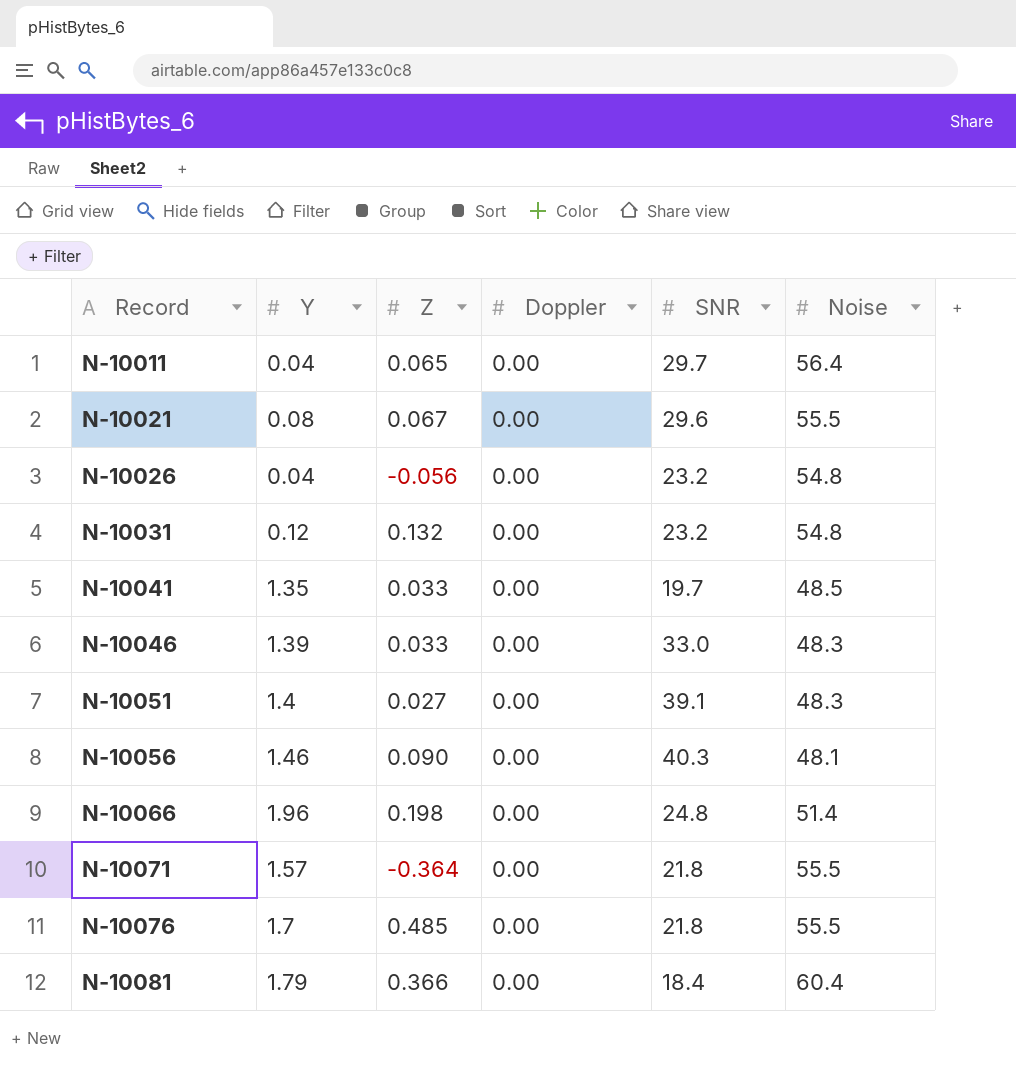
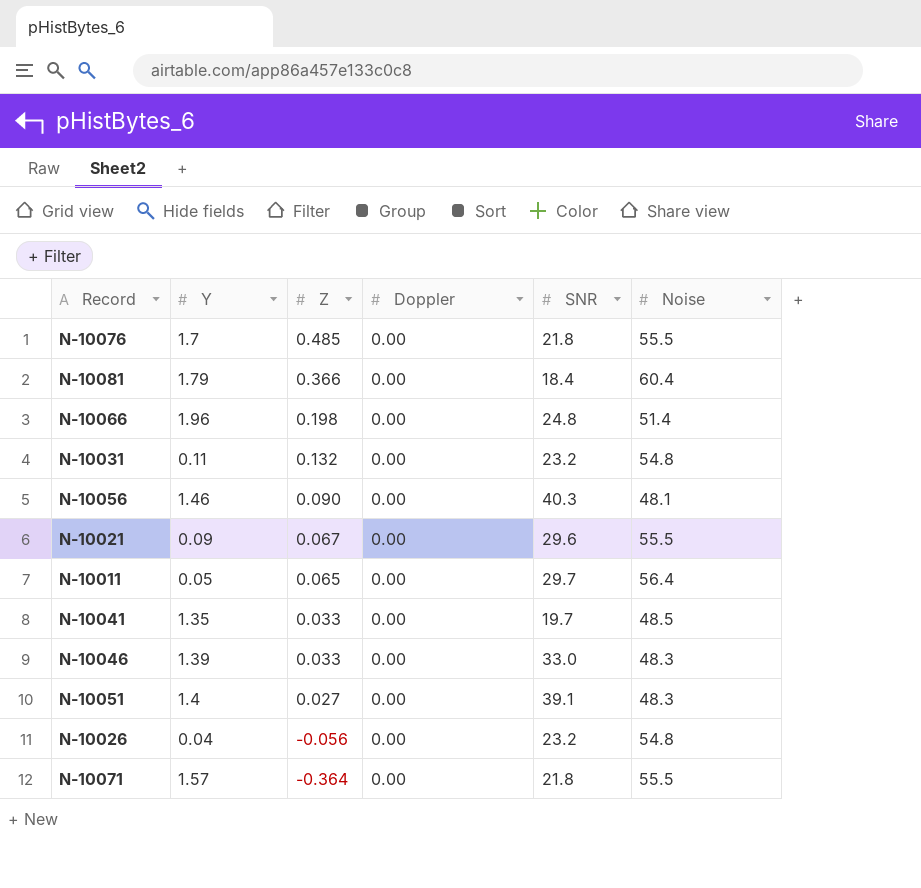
row order: Record ascending -> Z descending
N-10031 | Y: 0.12 -> 0.11
N-10021 | Y: 0.08 -> 0.09
N-10011 | Y: 0.04 -> 0.05

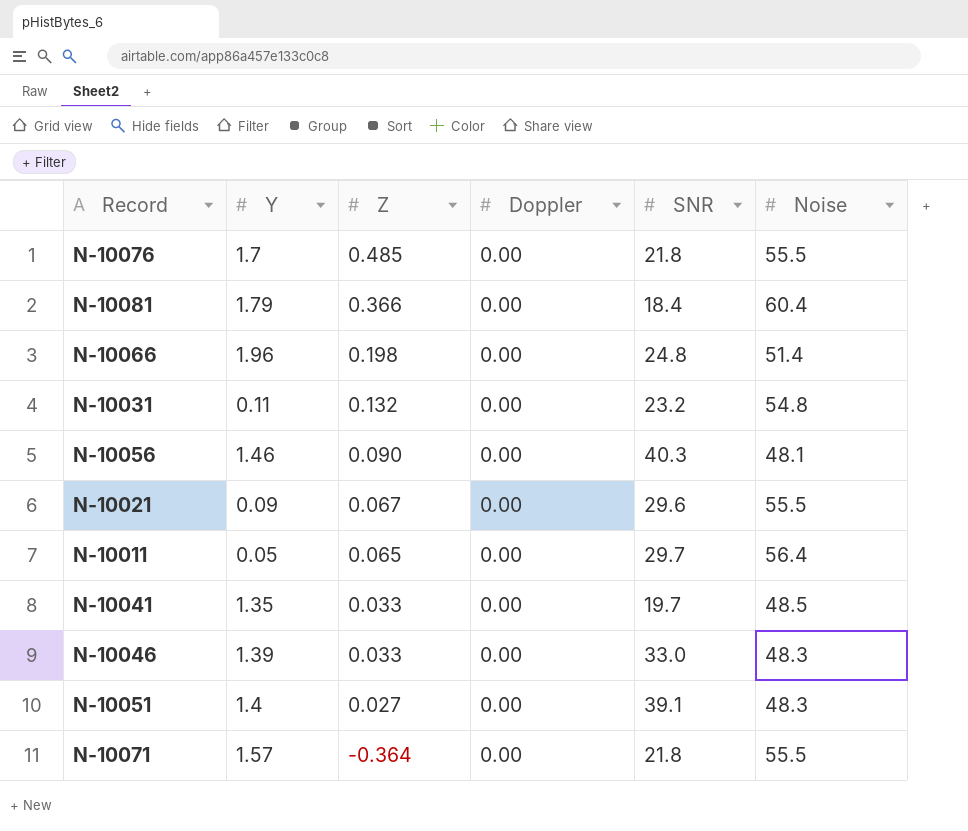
row N-10026: 0.04 | -0.056 | 0.00 | 23.2 | 54.8 -> none

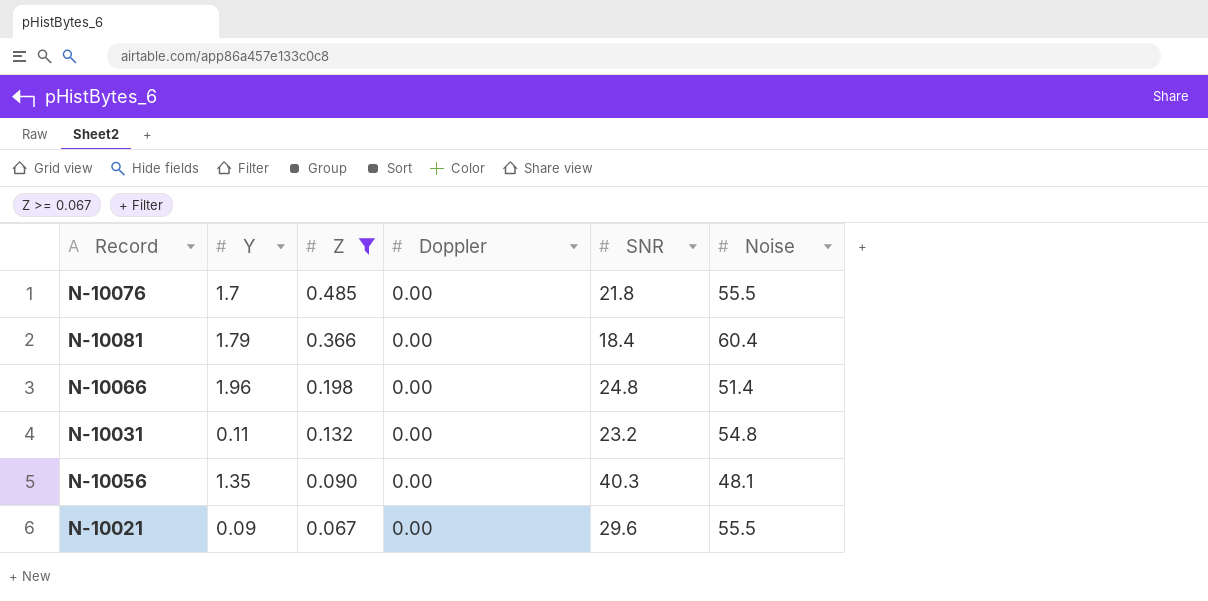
filter: none -> Z >= 0.067
N-10056 | Y: 1.46 -> 1.35

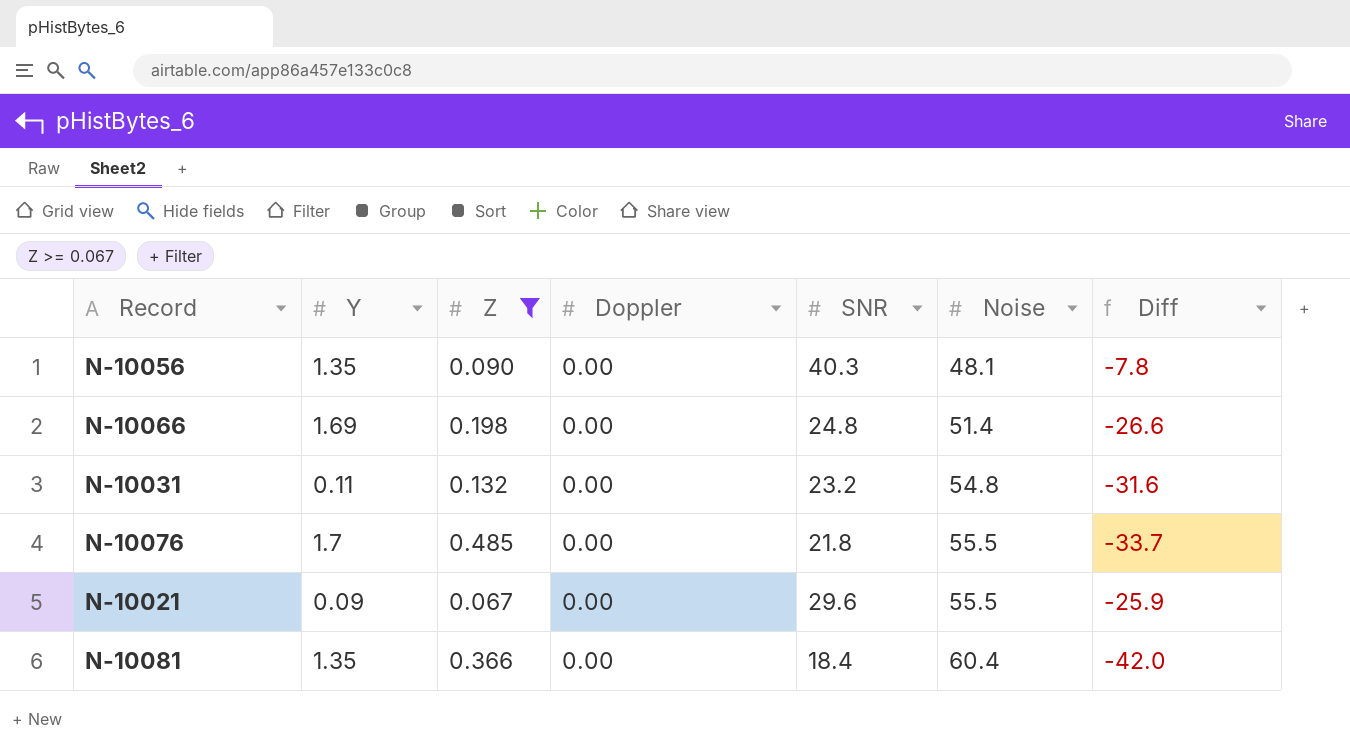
row order: Z descending -> Noise ascending
column Diff | formula: none -> [SNR] - [Noise]
N-10066 | Y: 1.96 -> 1.69
N-10081 | Y: 1.79 -> 1.35

